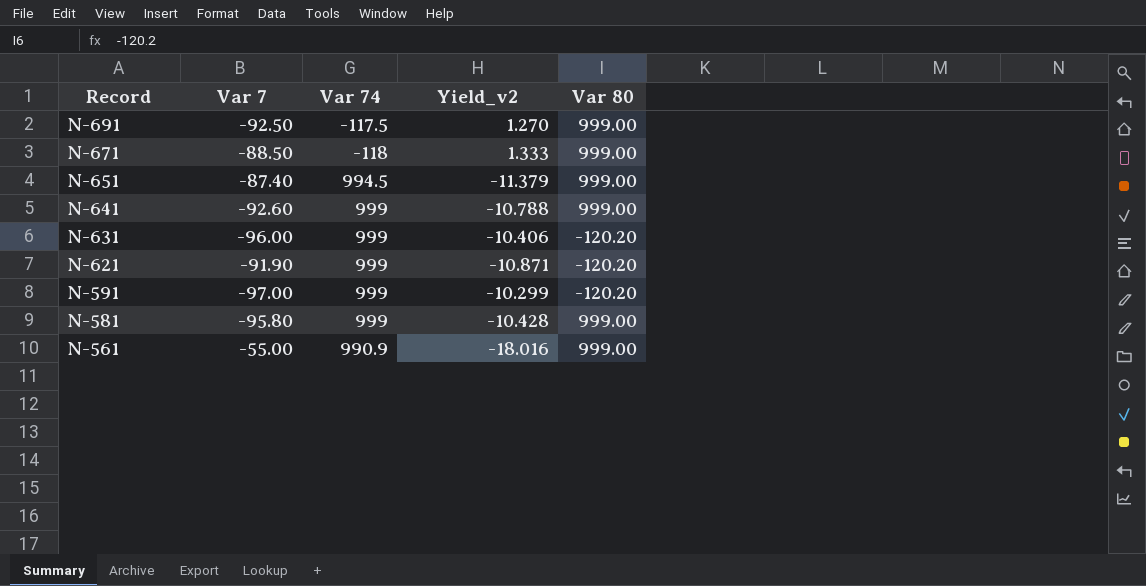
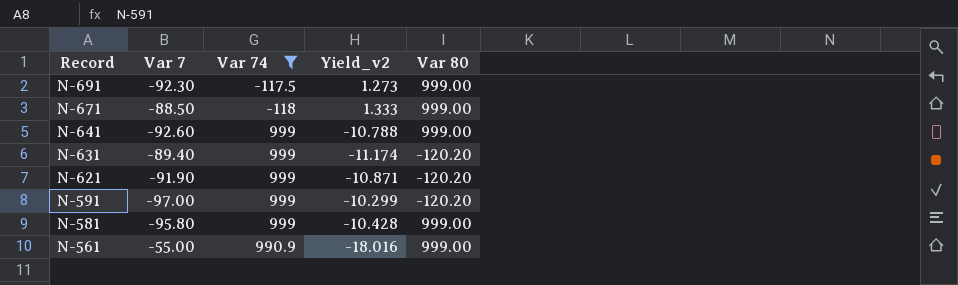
filter: none -> Var 74 != 994.5
N-691 | Var 7: -92.50 -> -92.30
N-691 | Yield_v2: 1.270 -> 1.273
N-631 | Var 7: -96.00 -> -89.40
N-631 | Yield_v2: -10.406 -> -11.174

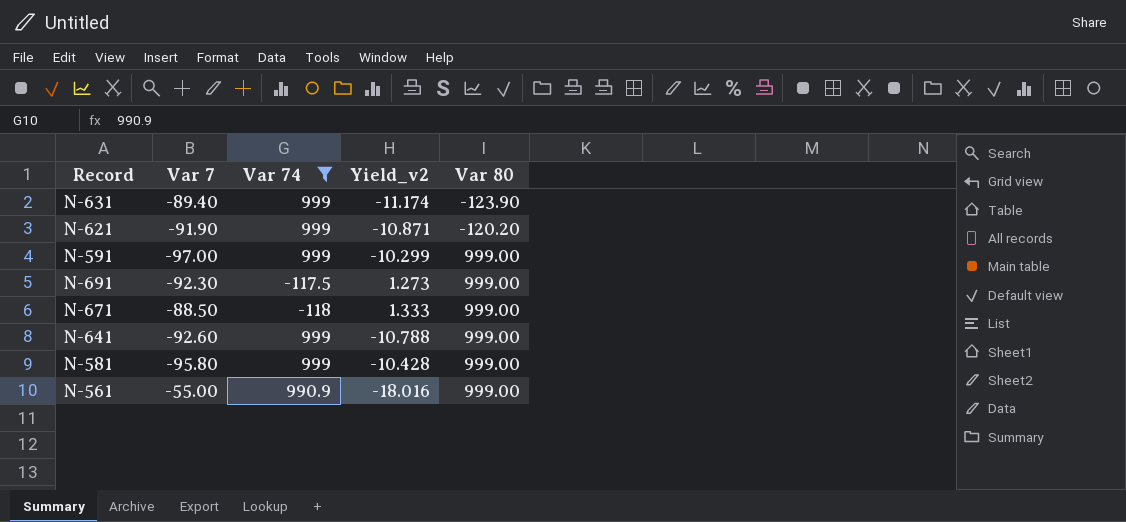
row order: Record descending -> Var 80 ascending
N-631 | Var 80: -120.20 -> -123.90
N-591 | Var 80: -120.20 -> 999.00

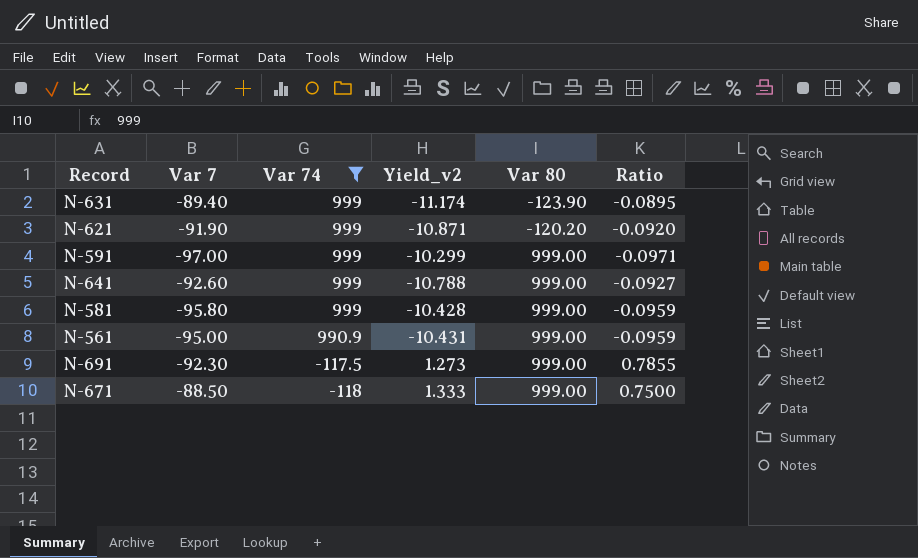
row order: Var 80 ascending -> Var 74 descending
column Ratio | formula: none -> [Var 7] / [Var 74]
N-561 | Var 7: -55.00 -> -95.00
N-561 | Yield_v2: -18.016 -> -10.431

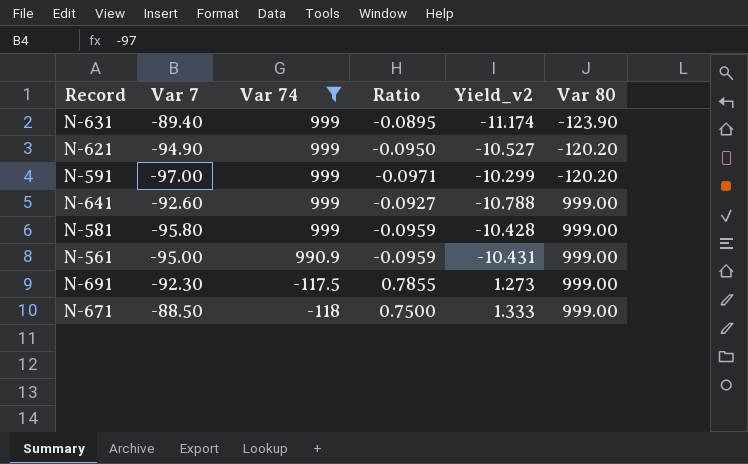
column Ratio | position: 6 -> 4
N-621 | Var 7: -91.90 -> -94.90
N-621 | Ratio: -0.0920 -> -0.0950
N-621 | Yield_v2: -10.871 -> -10.527
N-591 | Var 80: 999.00 -> -120.20

